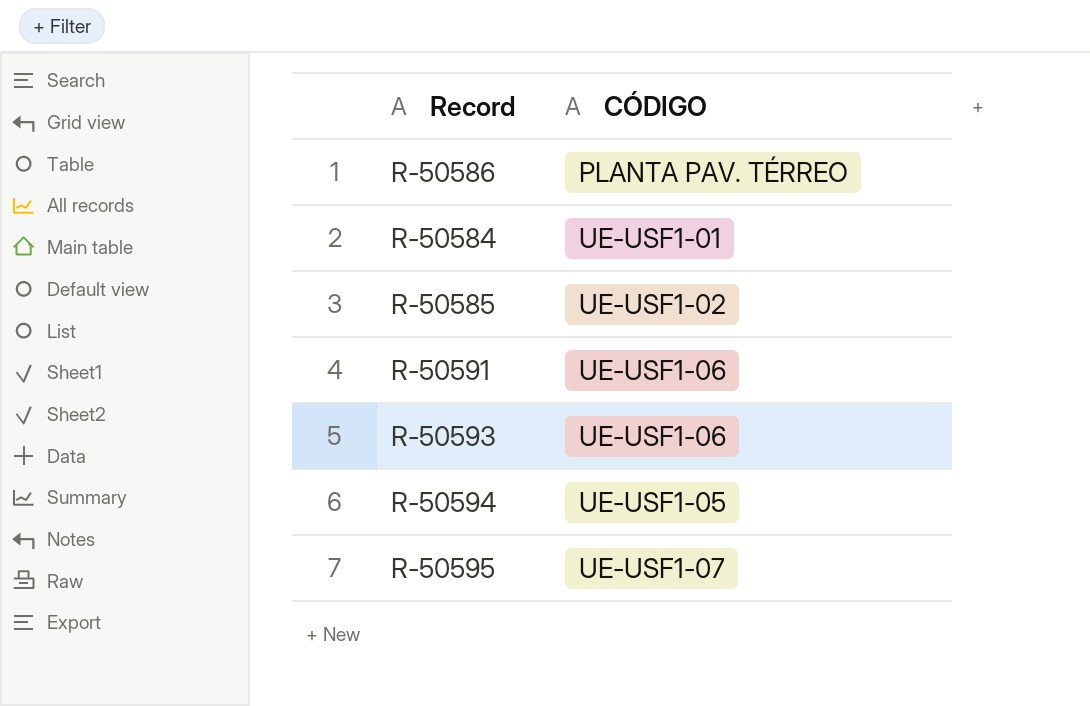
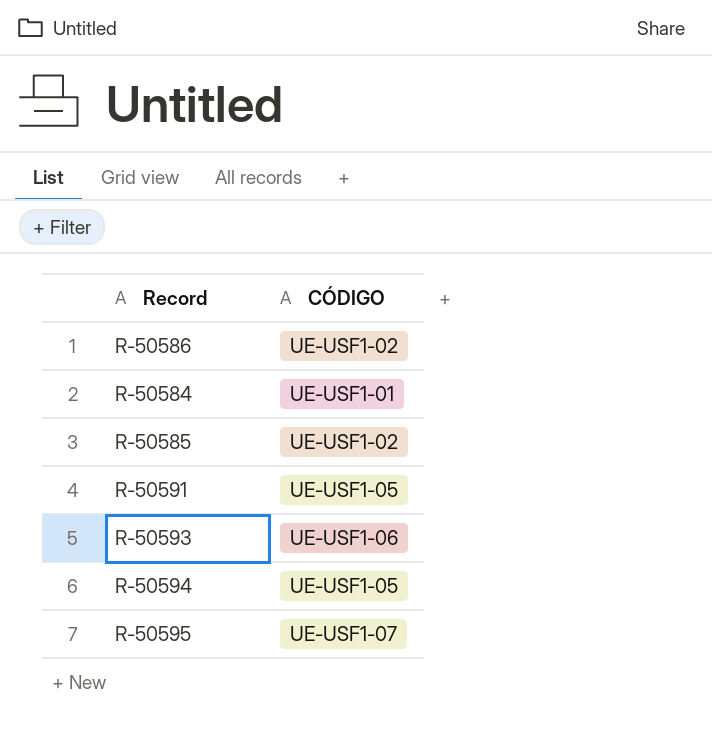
R-50586 | CÓDIGO: PLANTA PAV. TÉRREO -> UE-USF1-02
R-50591 | CÓDIGO: UE-USF1-06 -> UE-USF1-05

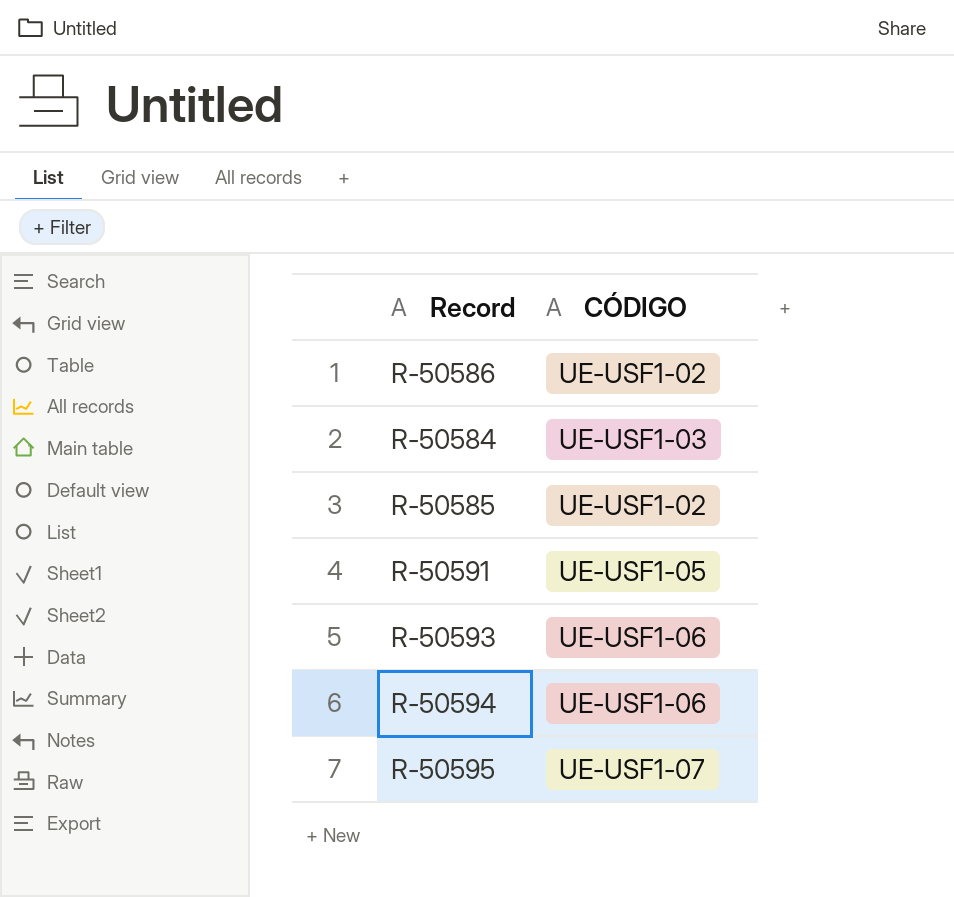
R-50584 | CÓDIGO: UE-USF1-01 -> UE-USF1-03
R-50594 | CÓDIGO: UE-USF1-05 -> UE-USF1-06

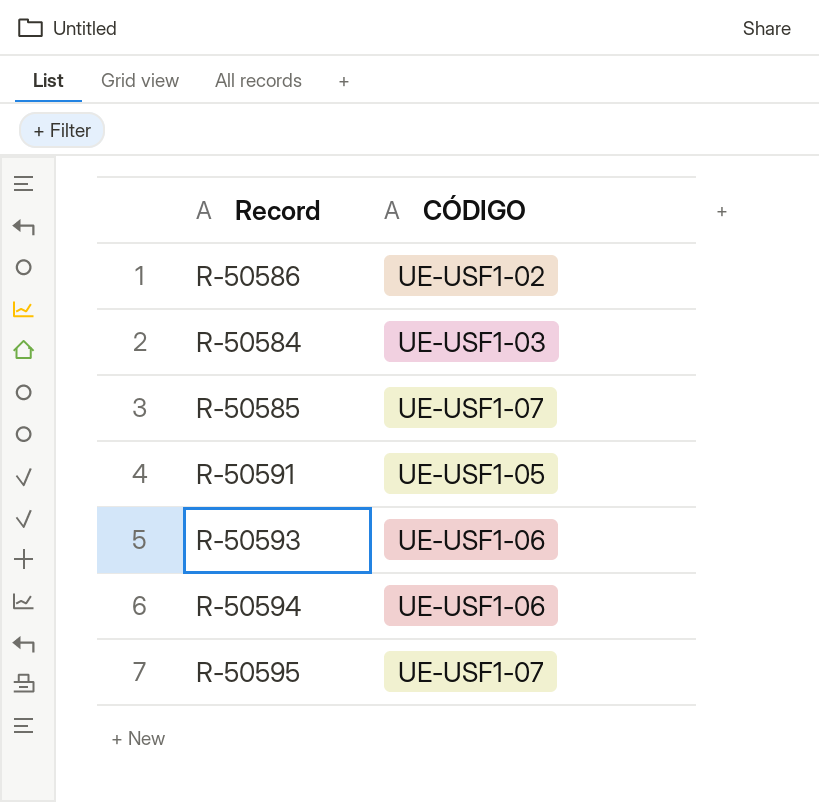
R-50585 | CÓDIGO: UE-USF1-02 -> UE-USF1-07

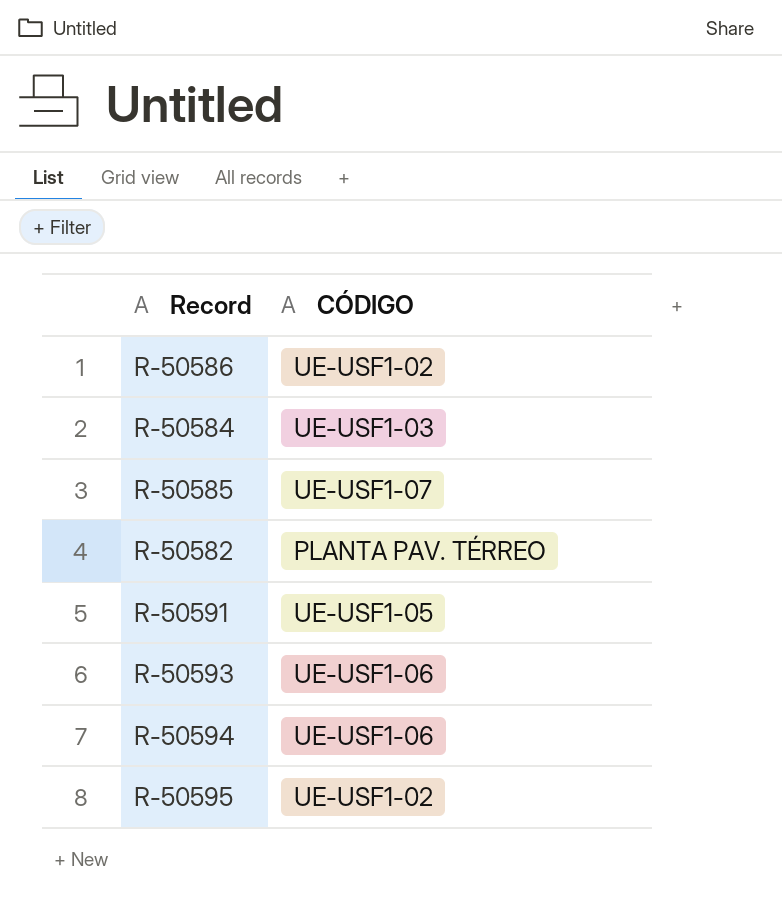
row R-50582: none -> PLANTA PAV. TÉRREO
R-50595 | CÓDIGO: UE-USF1-07 -> UE-USF1-02

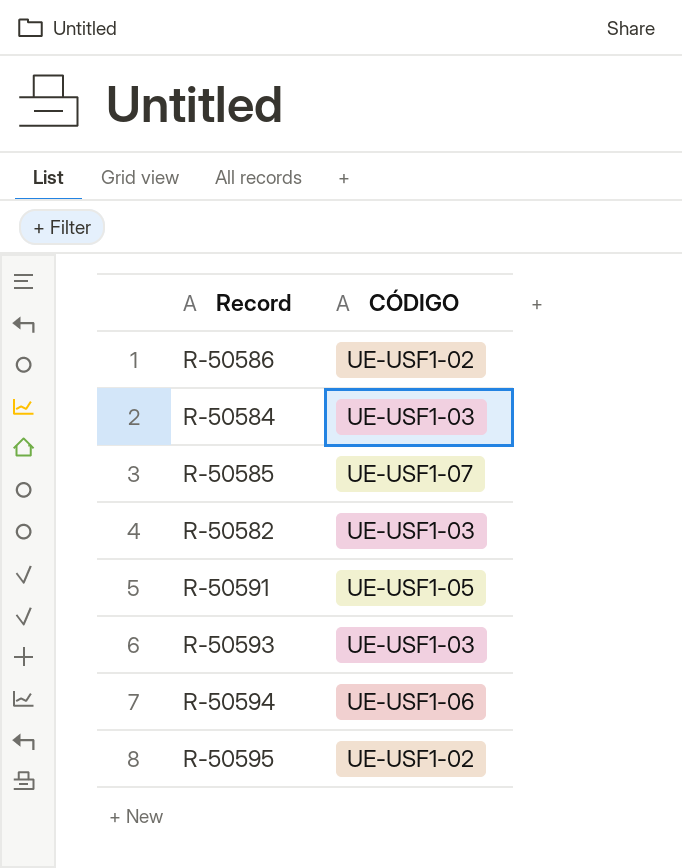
R-50582 | CÓDIGO: PLANTA PAV. TÉRREO -> UE-USF1-03
R-50593 | CÓDIGO: UE-USF1-06 -> UE-USF1-03

